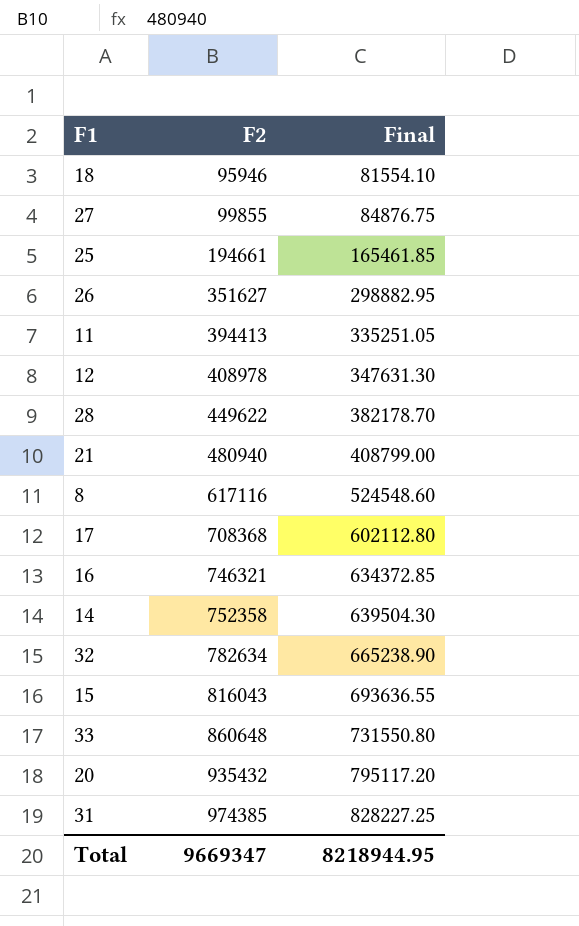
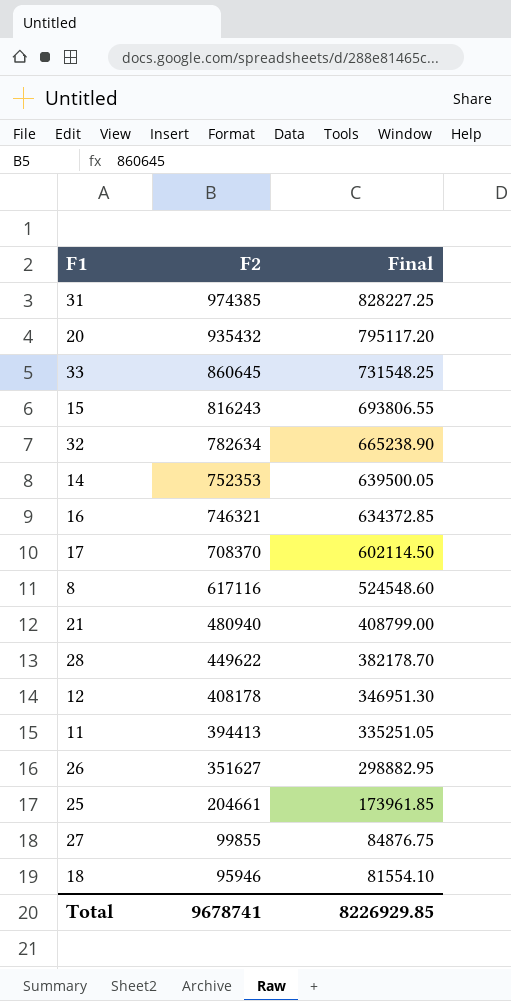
row order: F2 ascending -> F2 descending
33 | F2: 860648 -> 860645
33 | Final: 731550.80 -> 731548.25
15 | F2: 816043 -> 816243
15 | Final: 693636.55 -> 693806.55
14 | F2: 752358 -> 752353
14 | Final: 639504.30 -> 639500.05
17 | F2: 708368 -> 708370
17 | Final: 602112.80 -> 602114.50
12 | F2: 408978 -> 408178
12 | Final: 347631.30 -> 346951.30
25 | F2: 194661 -> 204661
25 | Final: 165461.85 -> 173961.85
Total | F2: 9669347 -> 9678741
Total | Final: 8218944.95 -> 8226929.85

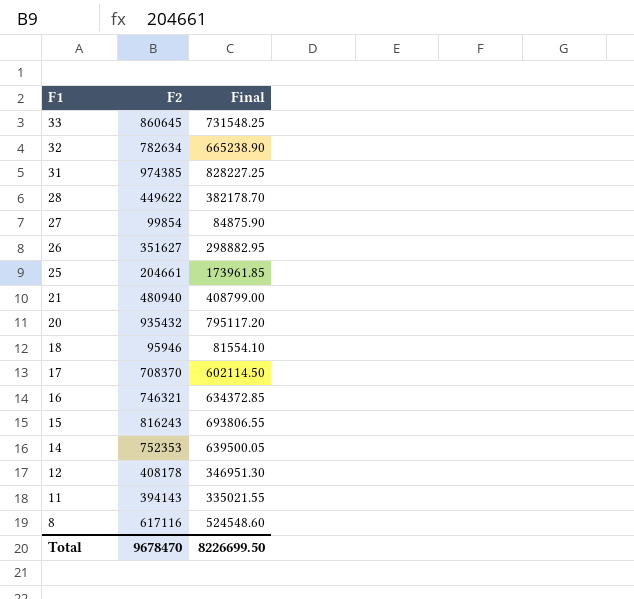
row order: F2 descending -> F1 descending
27 | F2: 99855 -> 99854
27 | Final: 84876.75 -> 84875.90
11 | F2: 394413 -> 394143
11 | Final: 335251.05 -> 335021.55
Total | F2: 9678741 -> 9678470
Total | Final: 8226929.85 -> 8226699.50

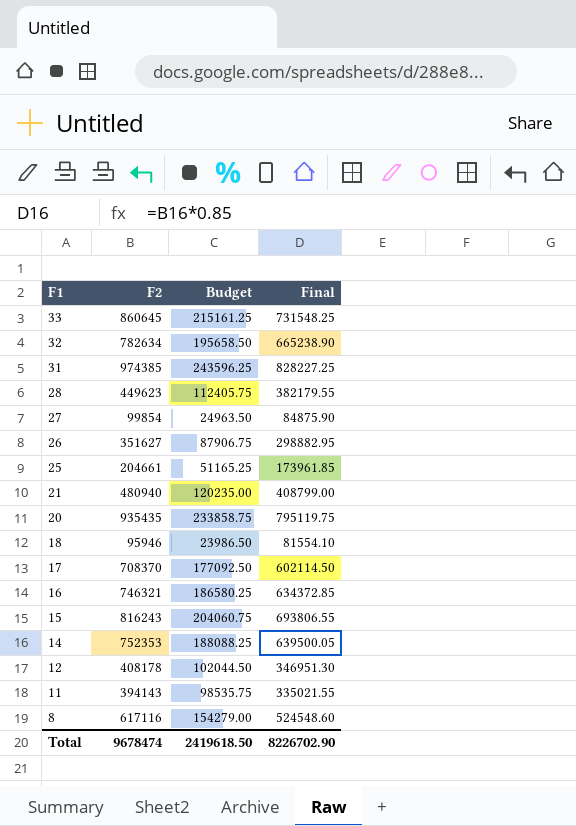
column Budget | formula: none -> [F2] * 0.25
28 | F2: 449622 -> 449623
28 | Final: 382178.70 -> 382179.55
20 | F2: 935432 -> 935435
20 | Final: 795117.20 -> 795119.75
Total | F2: 9678470 -> 9678474
Total | Final: 8226699.50 -> 8226702.90

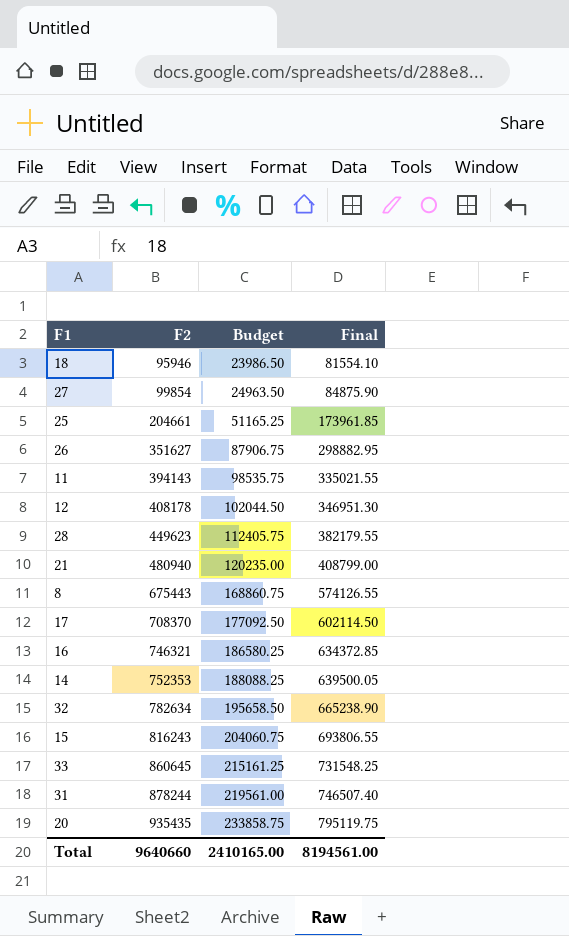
row order: F1 descending -> F2 ascending
8 | F2: 617116 -> 675443
8 | Budget: 154279.00 -> 168860.75
8 | Final: 524548.60 -> 574126.55
31 | F2: 974385 -> 878244
31 | Budget: 243596.25 -> 219561.00
31 | Final: 828227.25 -> 746507.40
Total | F2: 9678474 -> 9640660
Total | Budget: 2419618.50 -> 2410165.00
Total | Final: 8226702.90 -> 8194561.00

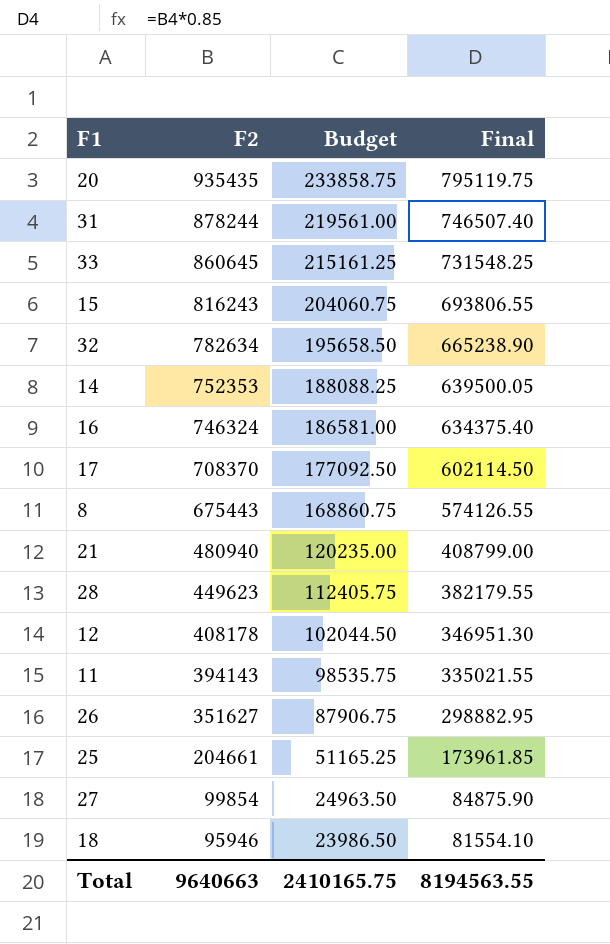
row order: F2 ascending -> F2 descending
16 | F2: 746321 -> 746324
16 | Budget: 186580.25 -> 186581.00
16 | Final: 634372.85 -> 634375.40
Total | F2: 9640660 -> 9640663
Total | Budget: 2410165.00 -> 2410165.75
Total | Final: 8194561.00 -> 8194563.55

